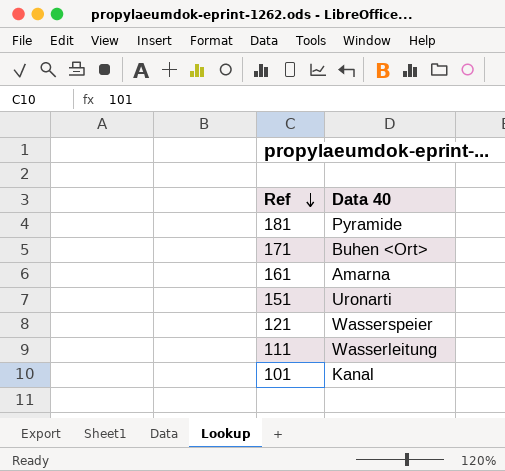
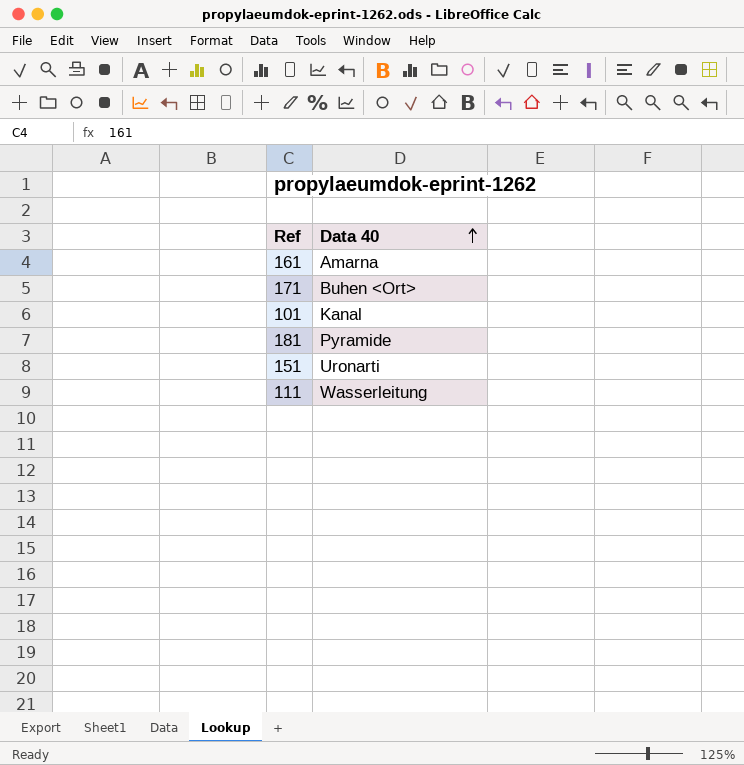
row order: Ref descending -> Data 40 ascending
row 121: Wasserspeier -> none

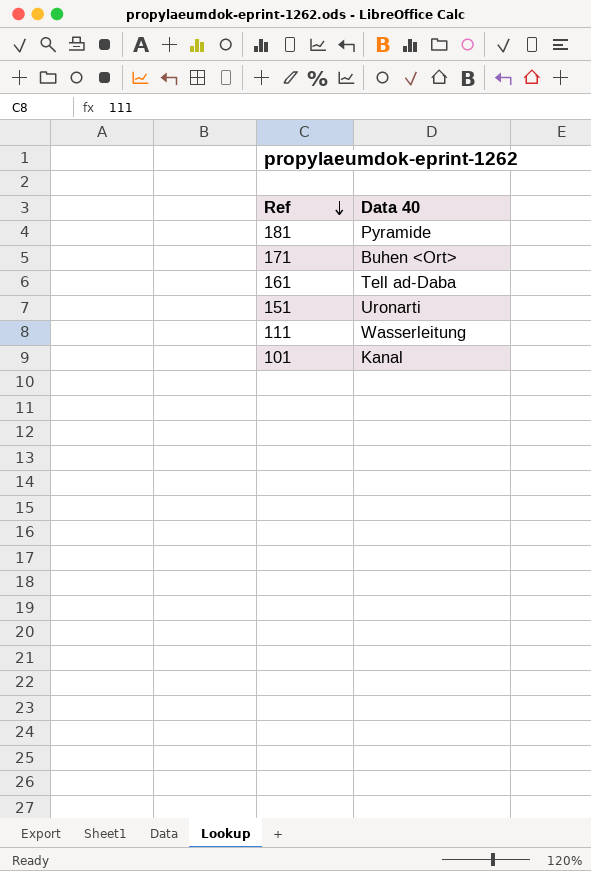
row order: Data 40 ascending -> Ref descending
161 | Data 40: Amarna -> Tell ad-Daba

